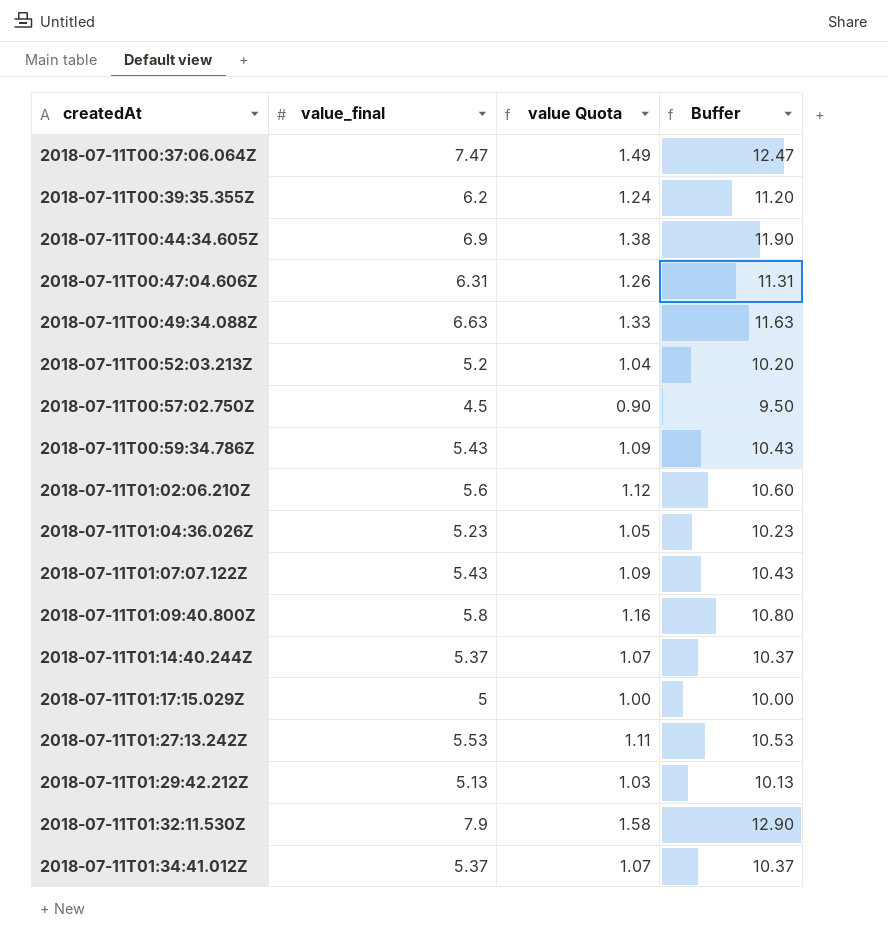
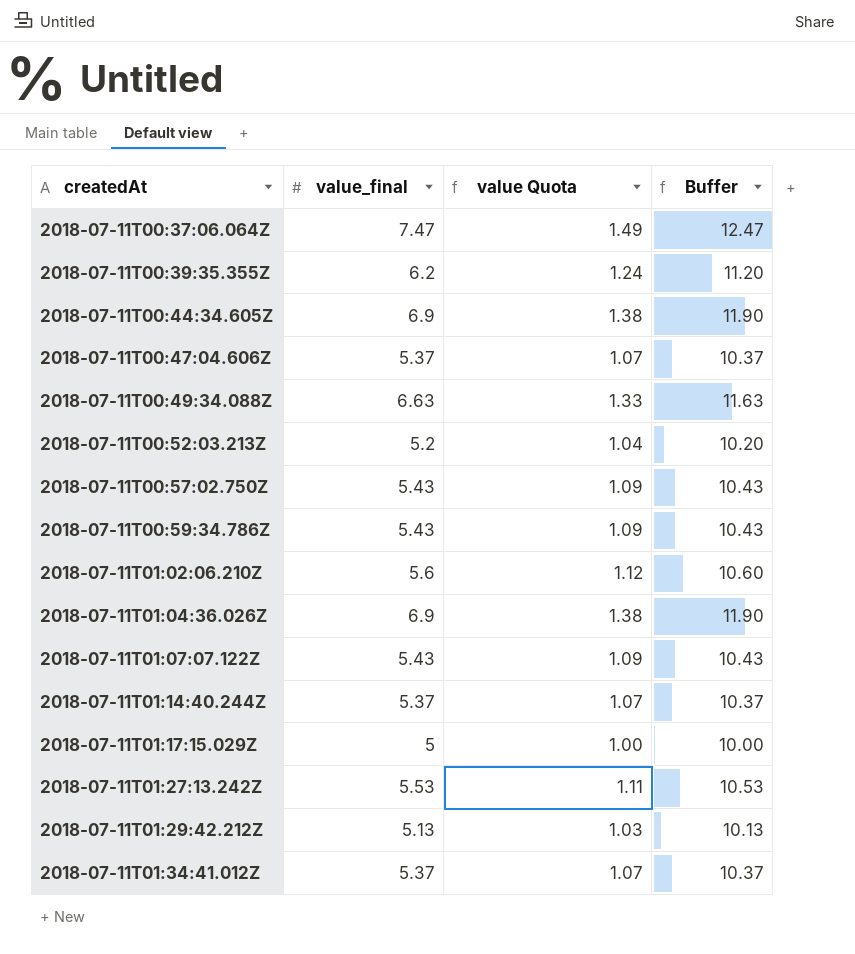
row 2018-07-11T01:09:40.800Z: 5.8 | 1.16 | 10.80 -> none
row 2018-07-11T01:32:11.530Z: 7.9 | 1.58 | 12.90 -> none
2018-07-11T00:47:04.606Z | value_final: 6.31 -> 5.37
2018-07-11T00:47:04.606Z | value Quota: 1.26 -> 1.07
2018-07-11T00:47:04.606Z | Buffer: 11.31 -> 10.37
2018-07-11T00:57:02.750Z | value_final: 4.5 -> 5.43
2018-07-11T00:57:02.750Z | value Quota: 0.90 -> 1.09
2018-07-11T00:57:02.750Z | Buffer: 9.50 -> 10.43
2018-07-11T01:04:36.026Z | value_final: 5.23 -> 6.9
2018-07-11T01:04:36.026Z | value Quota: 1.05 -> 1.38
2018-07-11T01:04:36.026Z | Buffer: 10.23 -> 11.90

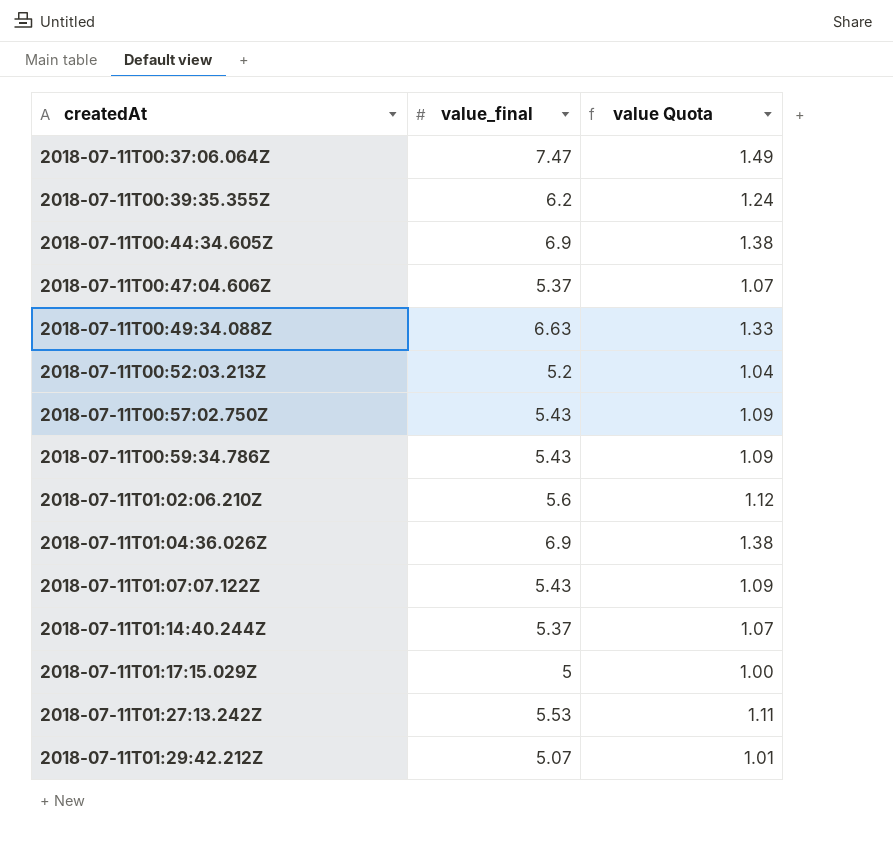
column Buffer | formula: [value_final] + 5 -> none
row 2018-07-11T01:34:41.012Z: 5.37 | 1.07 | 10.37 -> none
2018-07-11T01:29:42.212Z | value_final: 5.13 -> 5.07
2018-07-11T01:29:42.212Z | value Quota: 1.03 -> 1.01

